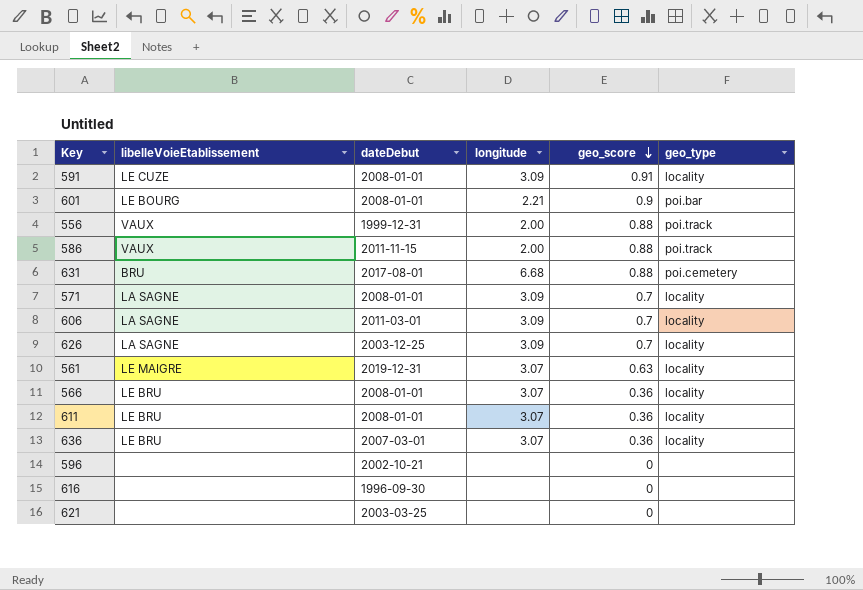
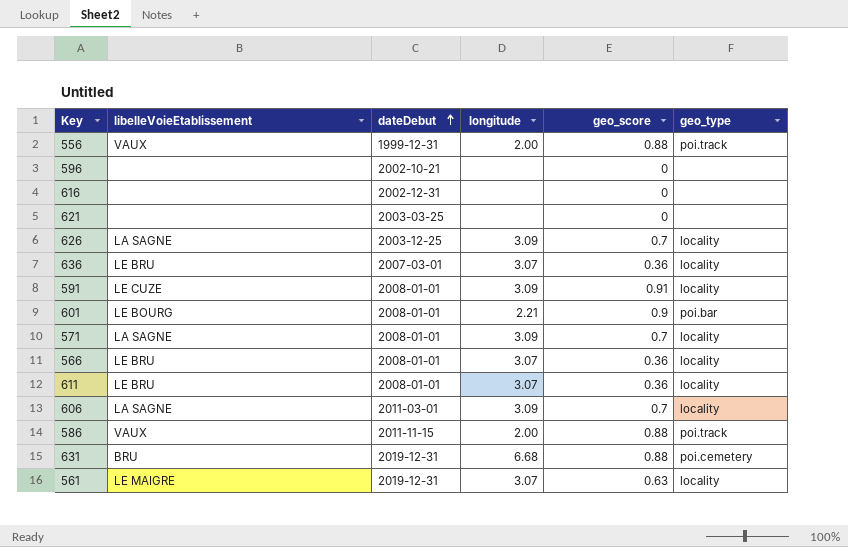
row order: geo_score descending -> dateDebut ascending
616 | dateDebut: 1996-09-30 -> 2002-12-31
631 | dateDebut: 2017-08-01 -> 2019-12-31

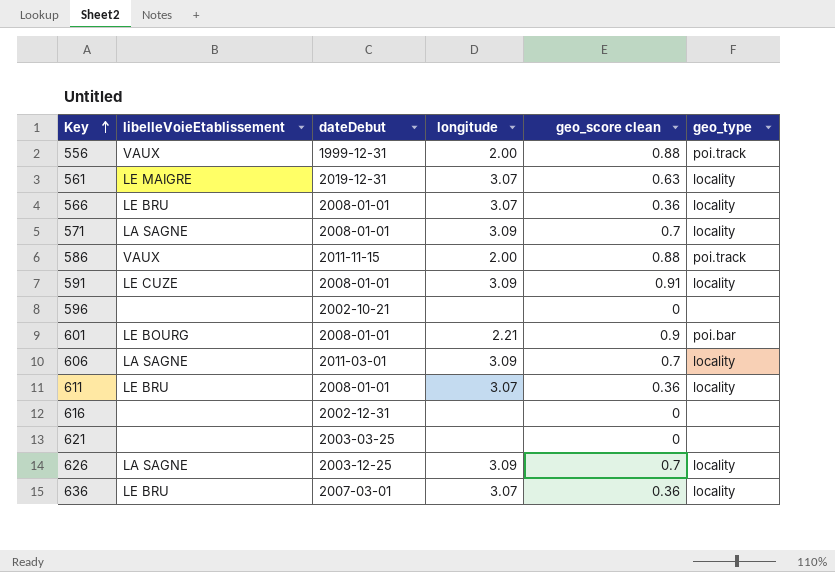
row order: dateDebut ascending -> Key ascending
column name: geo_score -> geo_score clean
row 631: BRU | 2019-12-31 | 6.68 | 0.88 | poi.cemetery -> none

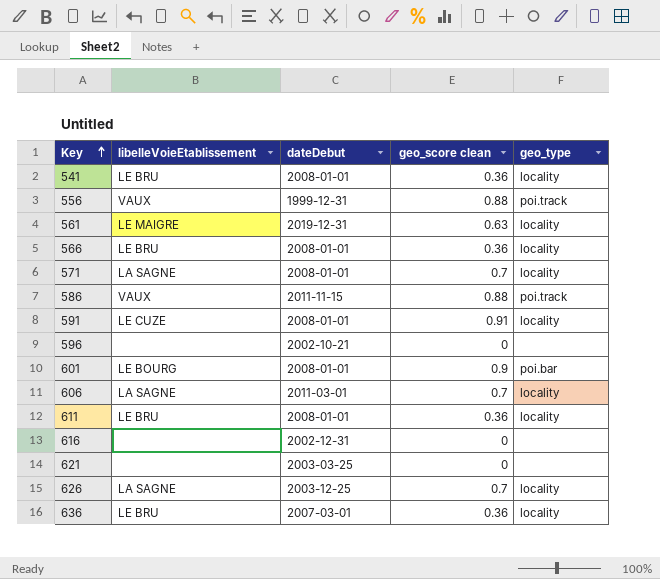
column longitude | position: 4 -> none
row 541: none -> LE BRU | 2008-01-01 | 0.36 | locality

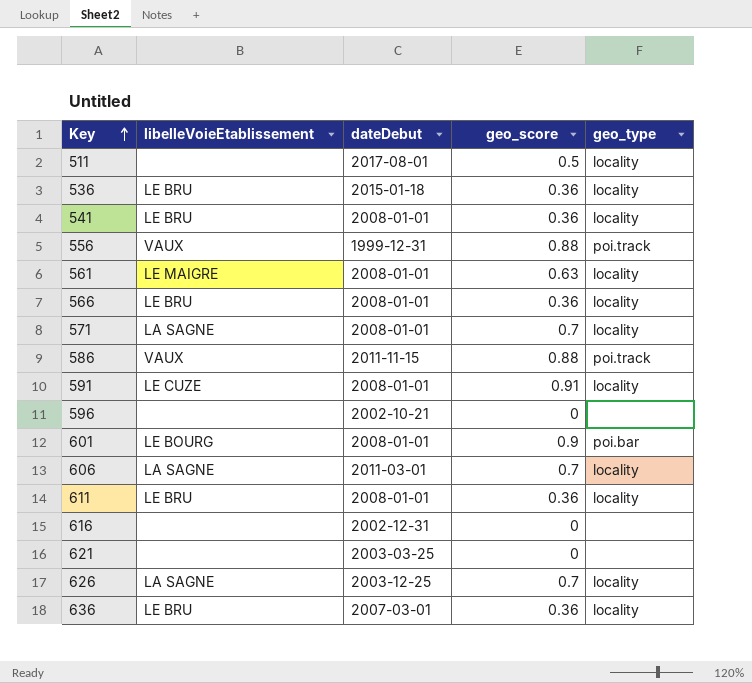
column name: geo_score clean -> geo_score
row 511: none -> none | 2017-08-01 | 0.5 | locality
row 536: none -> LE BRU | 2015-01-18 | 0.36 | locality
561 | dateDebut: 2019-12-31 -> 2008-01-01

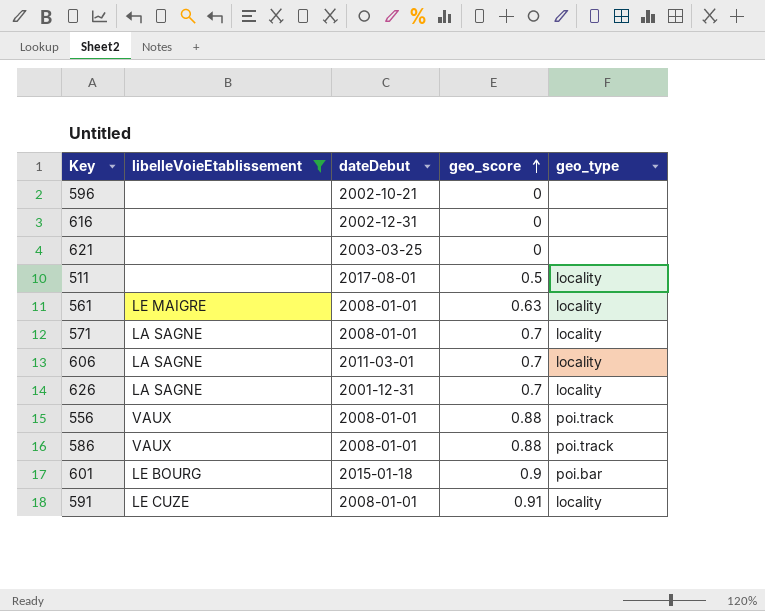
filter: none -> libelleVoieEtablissement != LE BRU
row order: Key ascending -> geo_score ascending
626 | dateDebut: 2003-12-25 -> 2001-12-31
556 | dateDebut: 1999-12-31 -> 2008-01-01
586 | dateDebut: 2011-11-15 -> 2008-01-01
601 | dateDebut: 2008-01-01 -> 2015-01-18

